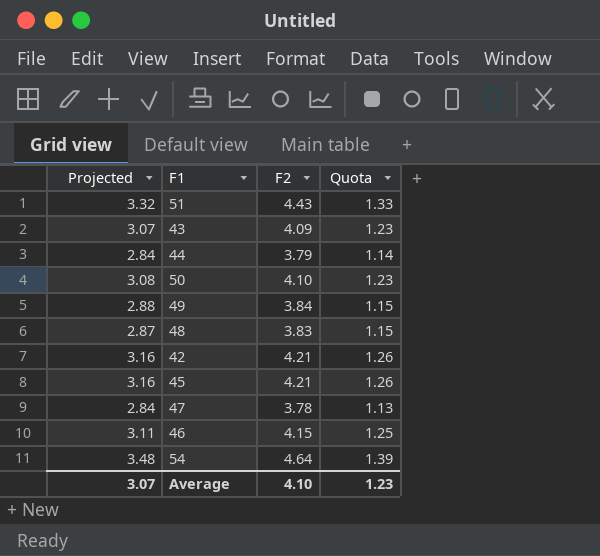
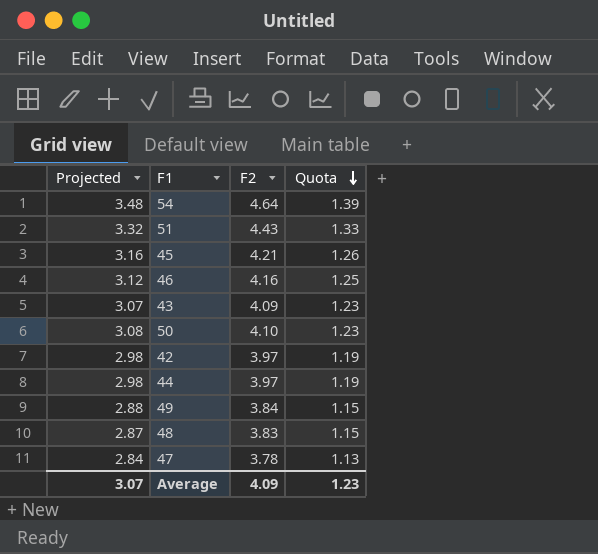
row order: none -> Quota descending
46 | Projected: 3.11 -> 3.12
46 | F2: 4.15 -> 4.16
42 | Projected: 3.16 -> 2.98
42 | F2: 4.21 -> 3.97
42 | Quota: 1.26 -> 1.19
44 | Projected: 2.84 -> 2.98
44 | F2: 3.79 -> 3.97
44 | Quota: 1.14 -> 1.19
Average | F2: 4.10 -> 4.09

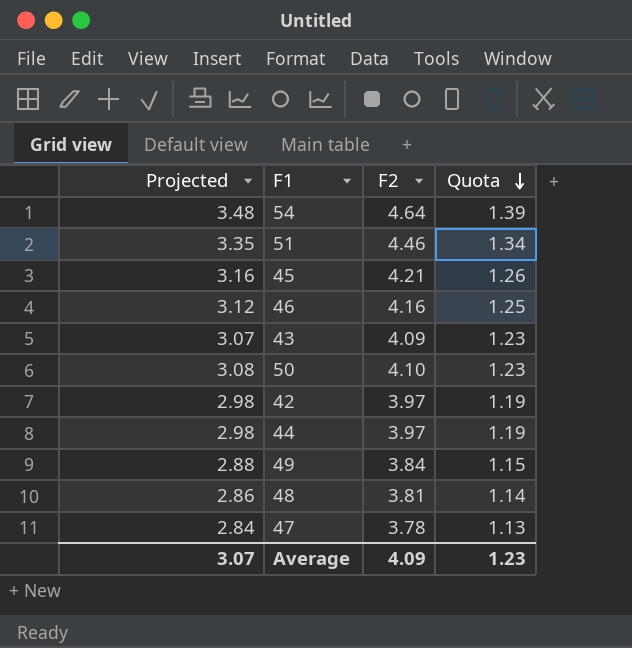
51 | Projected: 3.32 -> 3.35
51 | F2: 4.43 -> 4.46
51 | Quota: 1.33 -> 1.34
48 | Projected: 2.87 -> 2.86
48 | F2: 3.83 -> 3.81
48 | Quota: 1.15 -> 1.14

